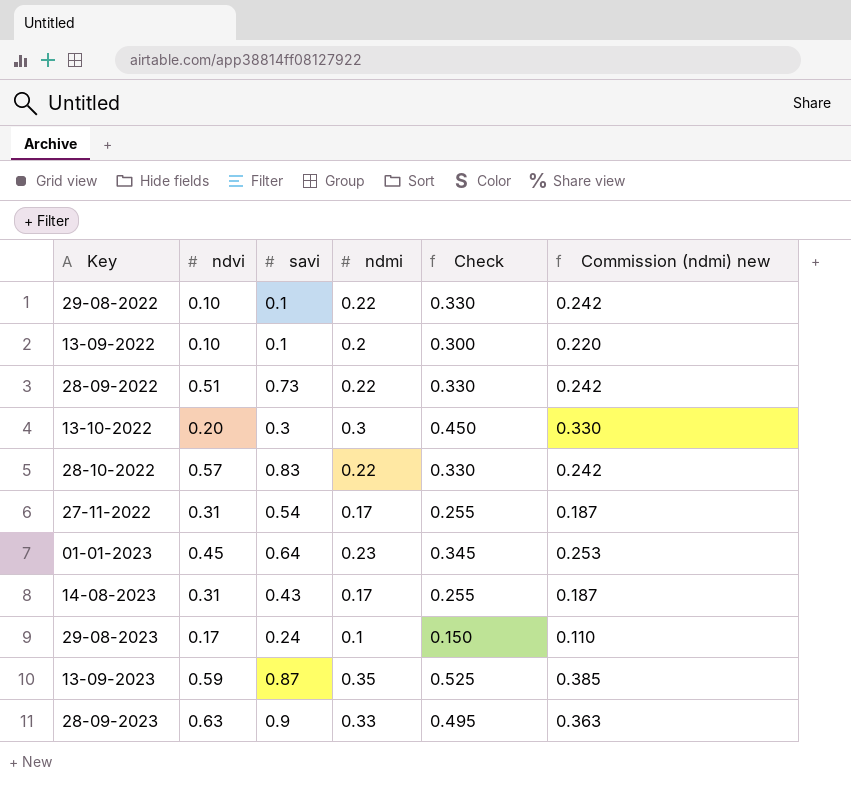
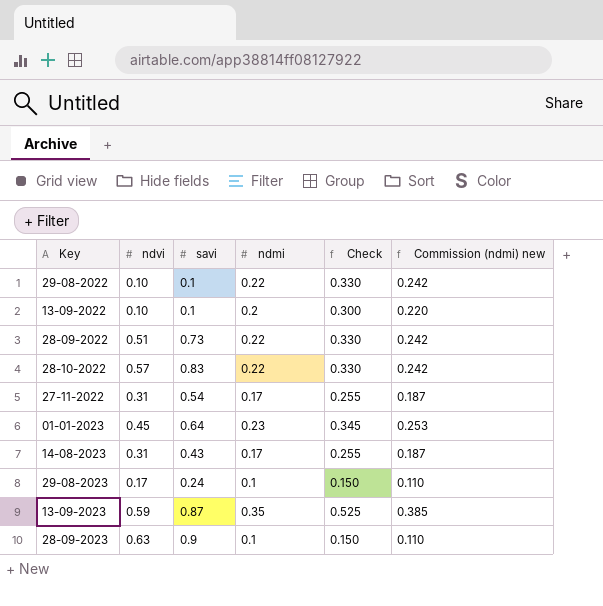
row 13-10-2022: 0.20 | 0.3 | 0.3 | 0.450 | 0.330 -> none
28-09-2023 | ndmi: 0.33 -> 0.1
28-09-2023 | Check: 0.495 -> 0.150
28-09-2023 | Commission (ndmi) new: 0.363 -> 0.110

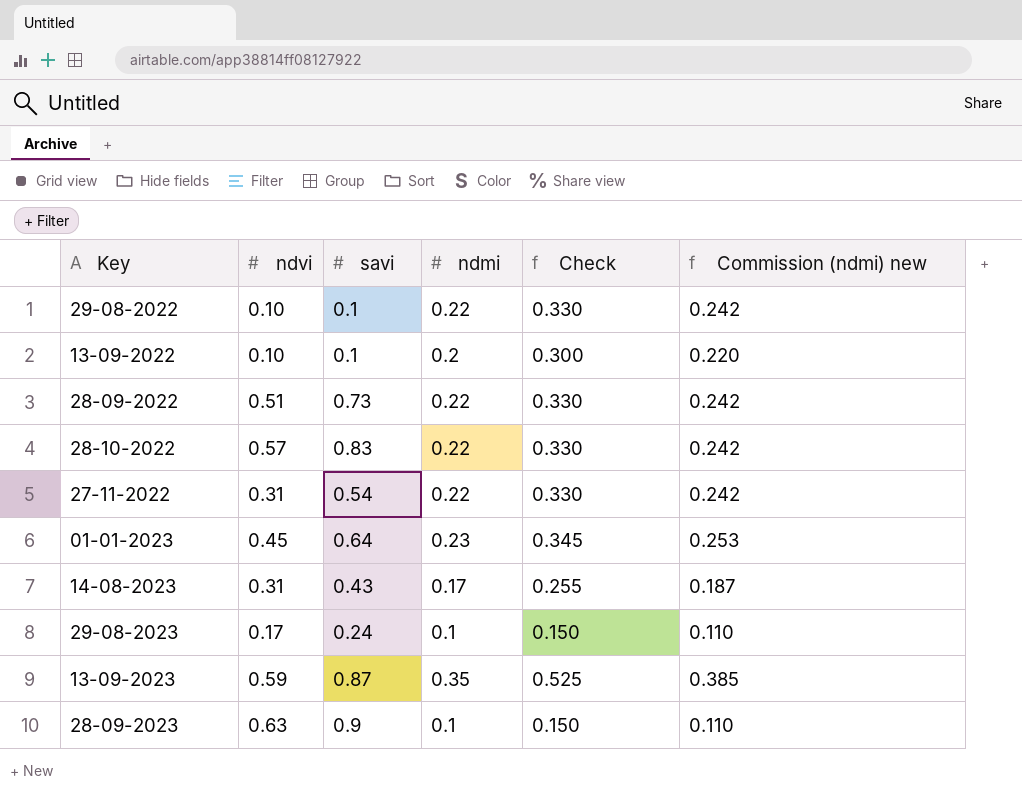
27-11-2022 | ndmi: 0.17 -> 0.22
27-11-2022 | Check: 0.255 -> 0.330
27-11-2022 | Commission (ndmi) new: 0.187 -> 0.242

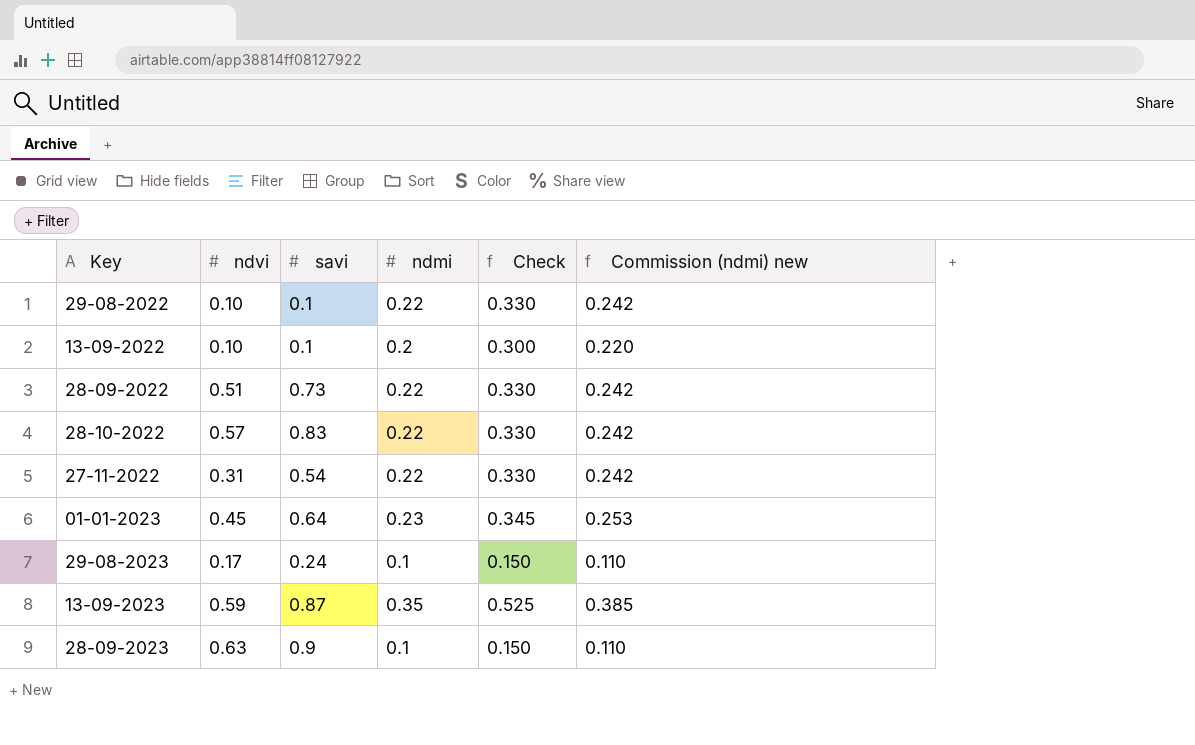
row 14-08-2023: 0.31 | 0.43 | 0.17 | 0.255 | 0.187 -> none

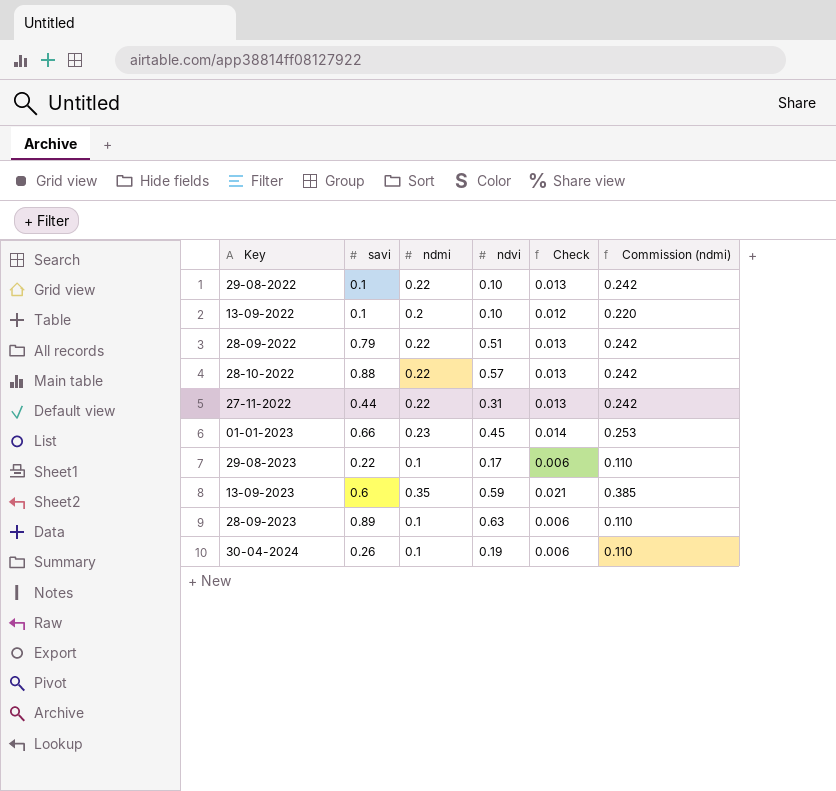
column ndvi | position: 2 -> 4
column Check | formula: [ndmi] * 1.5 -> [ndmi] * 0.06
column name: Commission (ndmi) new -> Commission (ndmi)
28-09-2022 | savi: 0.73 -> 0.79
28-10-2022 | savi: 0.83 -> 0.88
27-11-2022 | savi: 0.54 -> 0.44
01-01-2023 | savi: 0.64 -> 0.66
29-08-2023 | savi: 0.24 -> 0.22
13-09-2023 | savi: 0.87 -> 0.6
28-09-2023 | savi: 0.9 -> 0.89
row 30-04-2024: none -> 0.26 | 0.1 | 0.19 | 0.006 | 0.110

